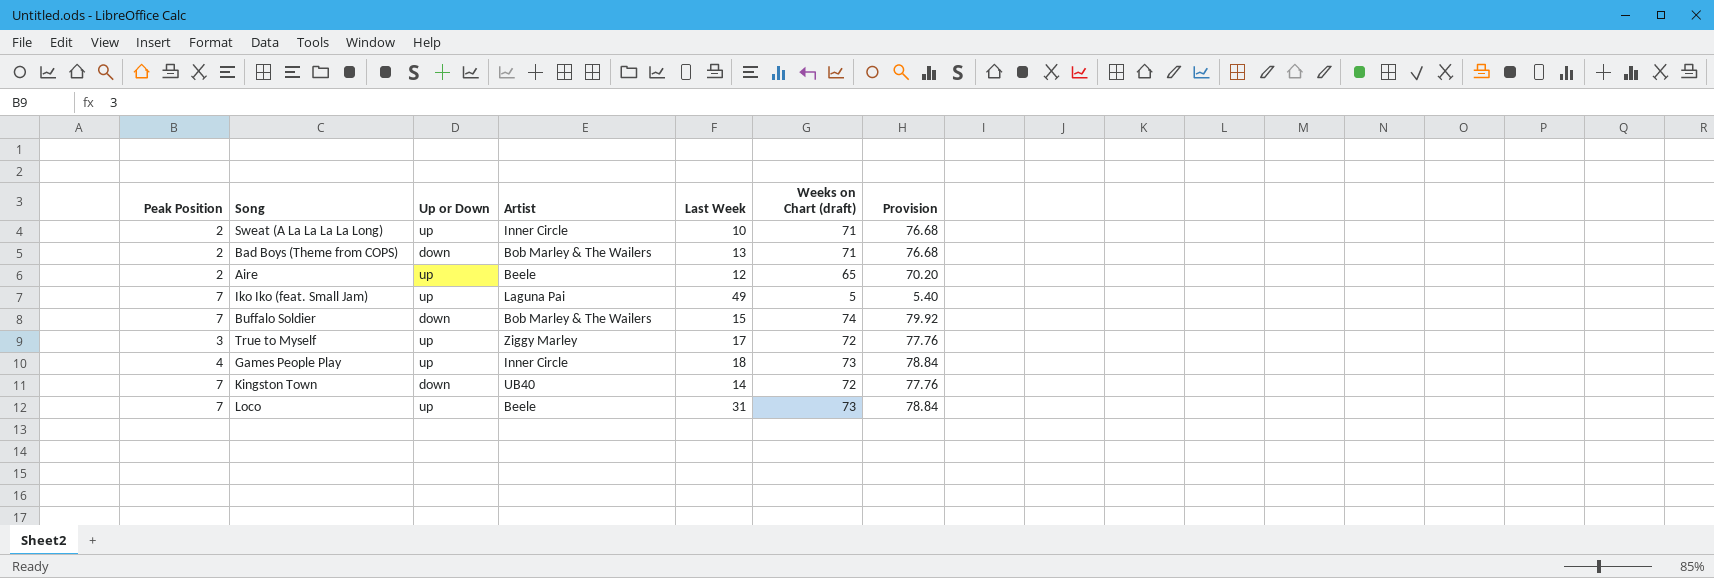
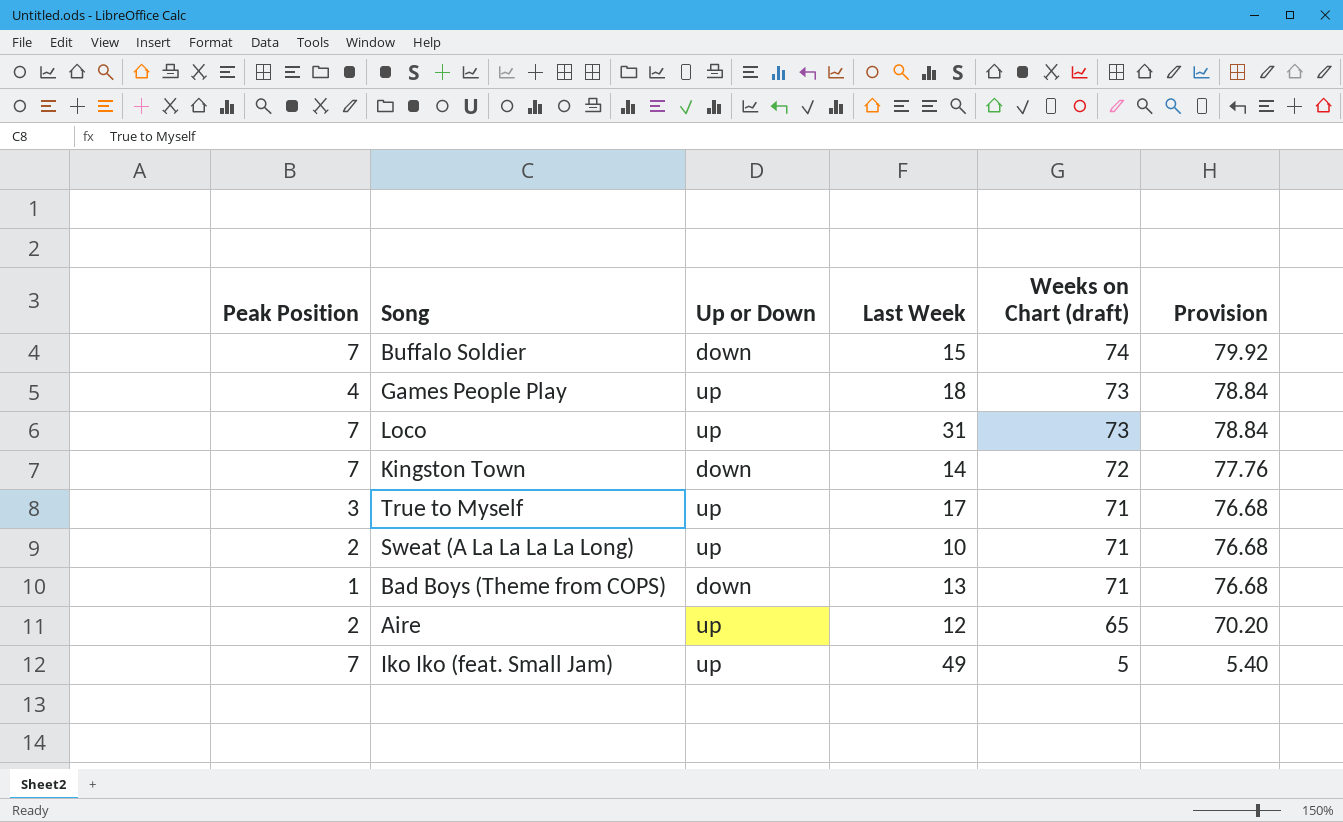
row order: none -> Weeks on Chart (draft) descending
column Artist | position: 4 -> none
True to Myself | Weeks on Chart (draft): 72 -> 71
True to Myself | Provision: 77.76 -> 76.68
Bad Boys (Theme from COPS) | Peak Position: 2 -> 1

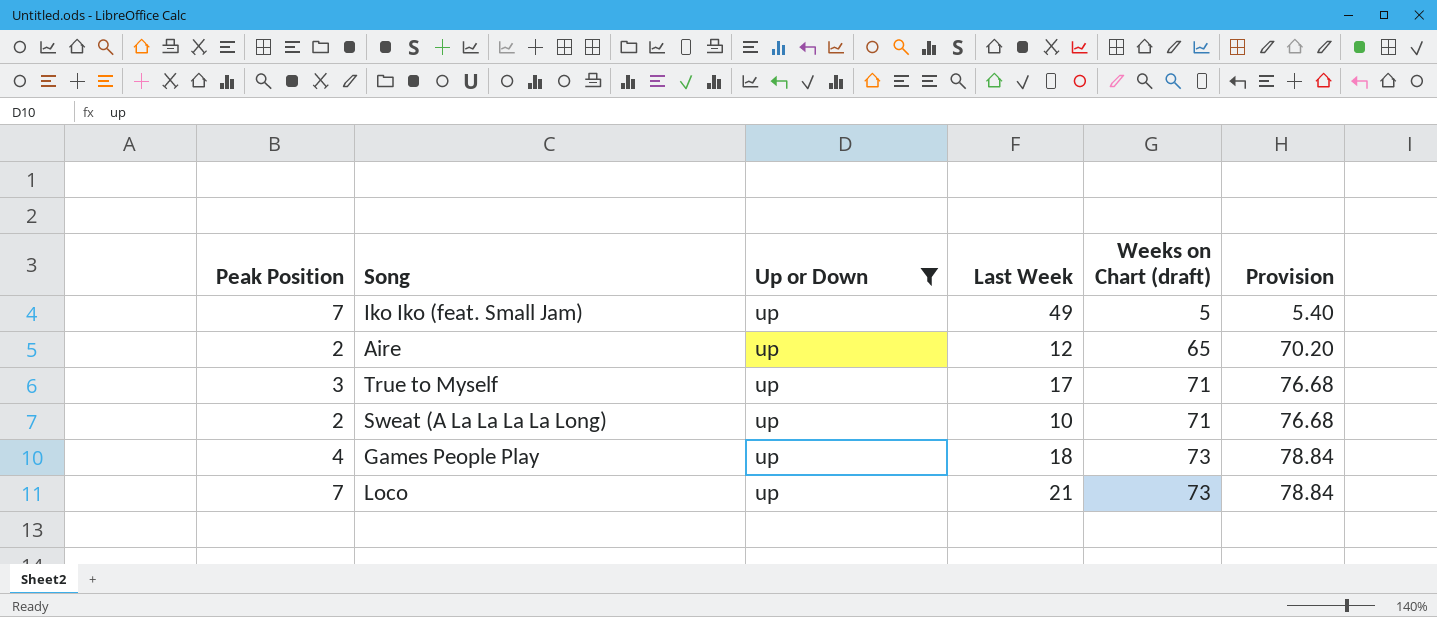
filter: none -> Up or Down = up
row order: Weeks on Chart (draft) descending -> Weeks on Chart (draft) ascending
Loco | Last Week: 31 -> 21

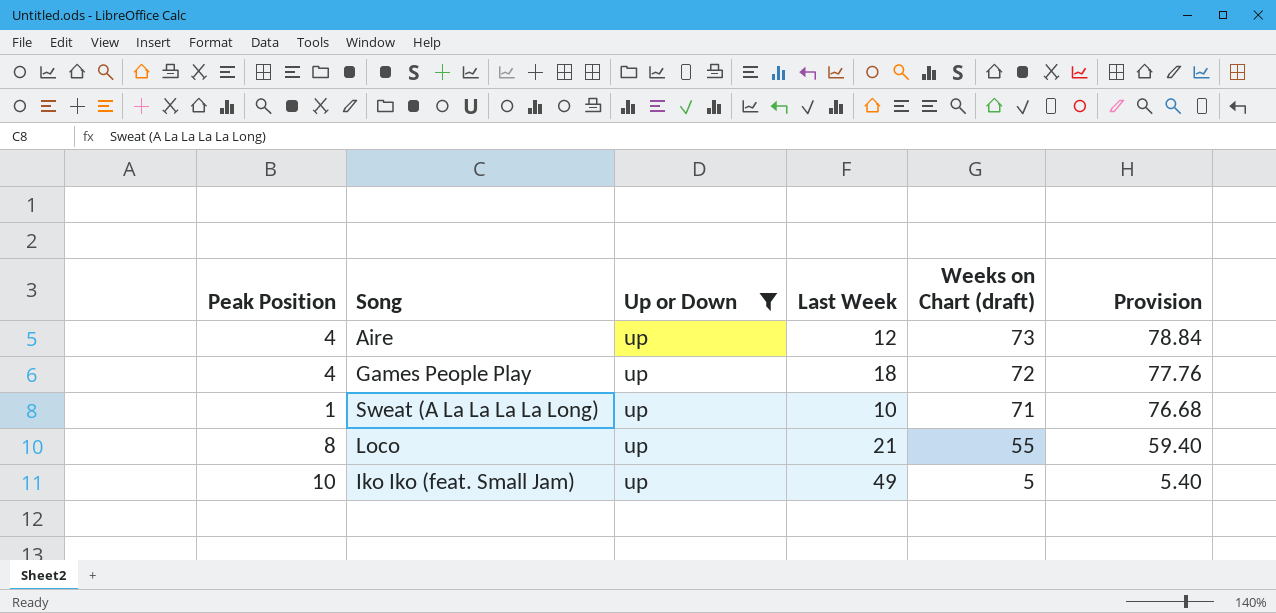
row order: Weeks on Chart (draft) ascending -> Weeks on Chart (draft) descending
row True to Myself: 3 | up | 17 | 71 | 76.68 -> none
Aire | Peak Position: 2 -> 4
Aire | Weeks on Chart (draft): 65 -> 73
Aire | Provision: 70.20 -> 78.84
Games People Play | Weeks on Chart (draft): 73 -> 72
Games People Play | Provision: 78.84 -> 77.76
Sweat (A La La La La Long) | Peak Position: 2 -> 1
Loco | Peak Position: 7 -> 8
Loco | Weeks on Chart (draft): 73 -> 55
Loco | Provision: 78.84 -> 59.40
Iko Iko (feat. Small Jam) | Peak Position: 7 -> 10

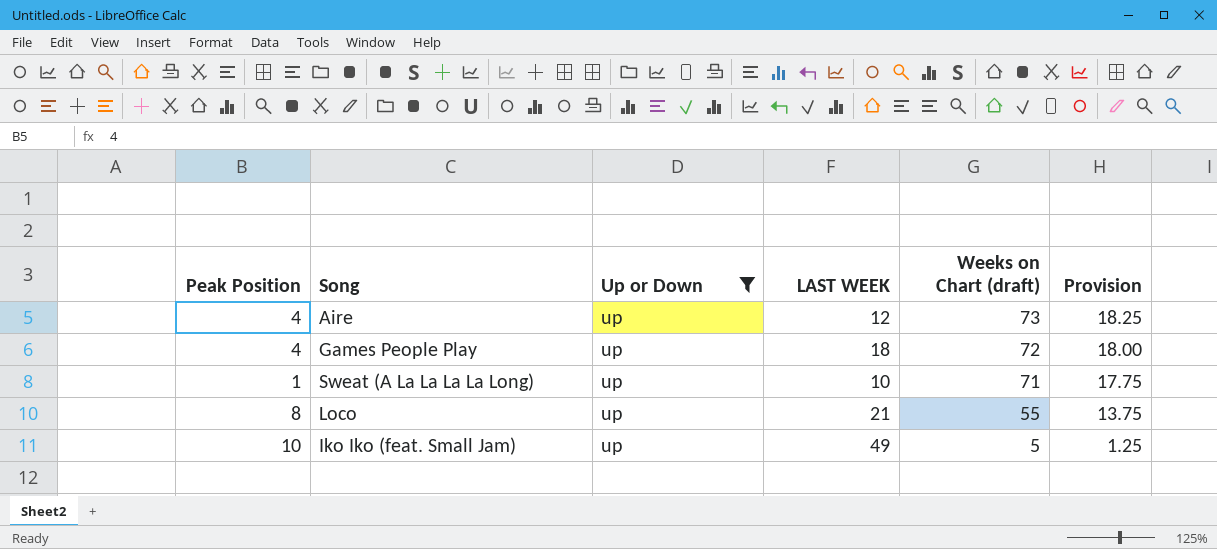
column name: Last Week -> LAST WEEK
column Provision | formula: [Weeks on Chart (draft)] * 1.08 -> [Weeks on Chart (draft)] * 0.25

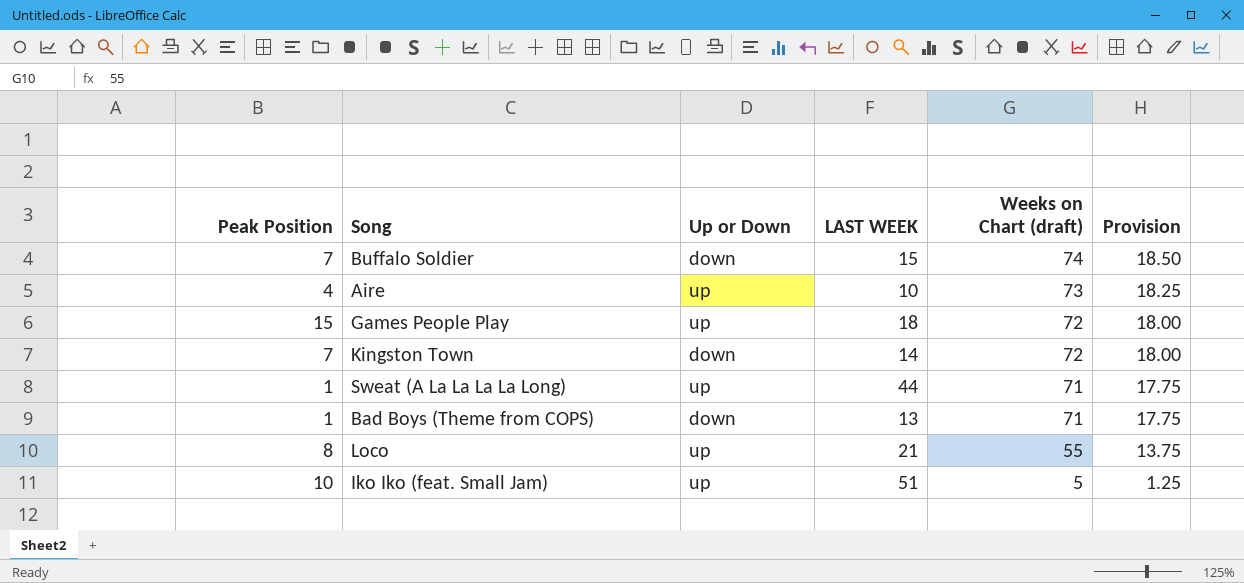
filter: Up or Down = up -> none
Aire | LAST WEEK: 12 -> 10
Games People Play | Peak Position: 4 -> 15
Sweat (A La La La La Long) | LAST WEEK: 10 -> 44
Iko Iko (feat. Small Jam) | LAST WEEK: 49 -> 51

